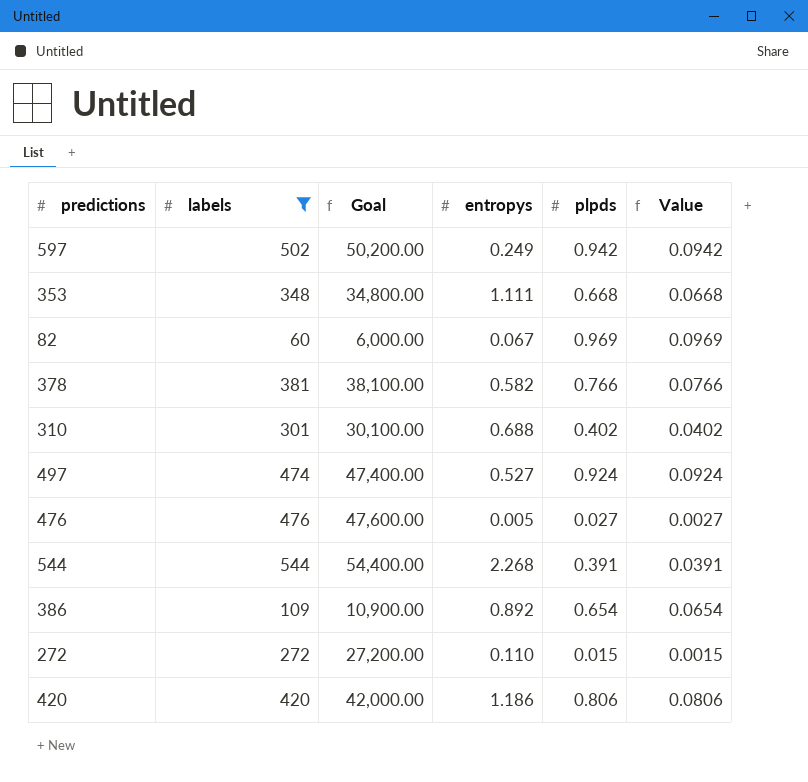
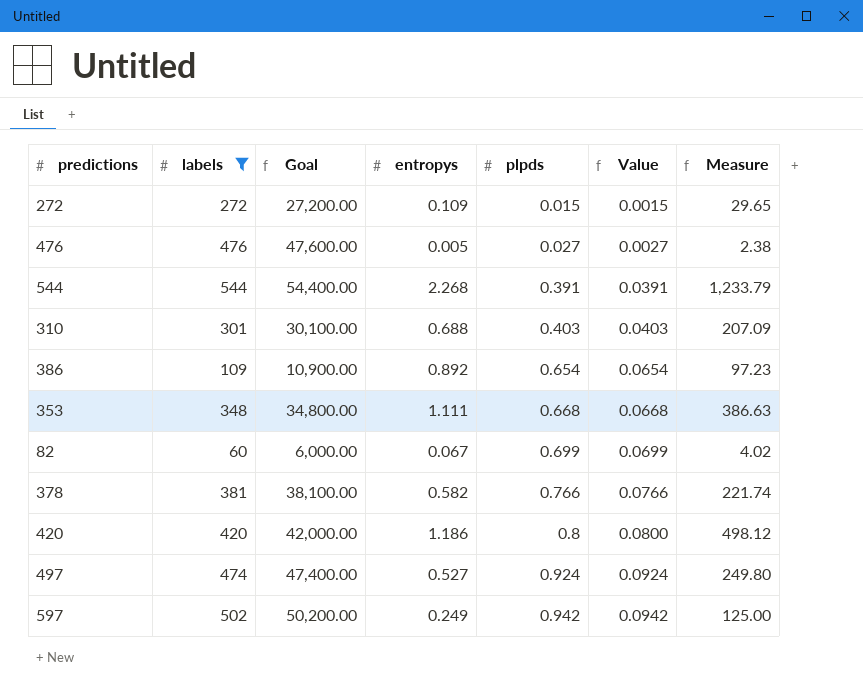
row order: none -> plpds ascending
column Measure | formula: none -> [labels] * [entropys]
272 | entropys: 0.110 -> 0.109
310 | plpds: 0.402 -> 0.403
310 | Value: 0.0402 -> 0.0403
82 | plpds: 0.969 -> 0.699
82 | Value: 0.0969 -> 0.0699
420 | plpds: 0.806 -> 0.8
420 | Value: 0.0806 -> 0.0800

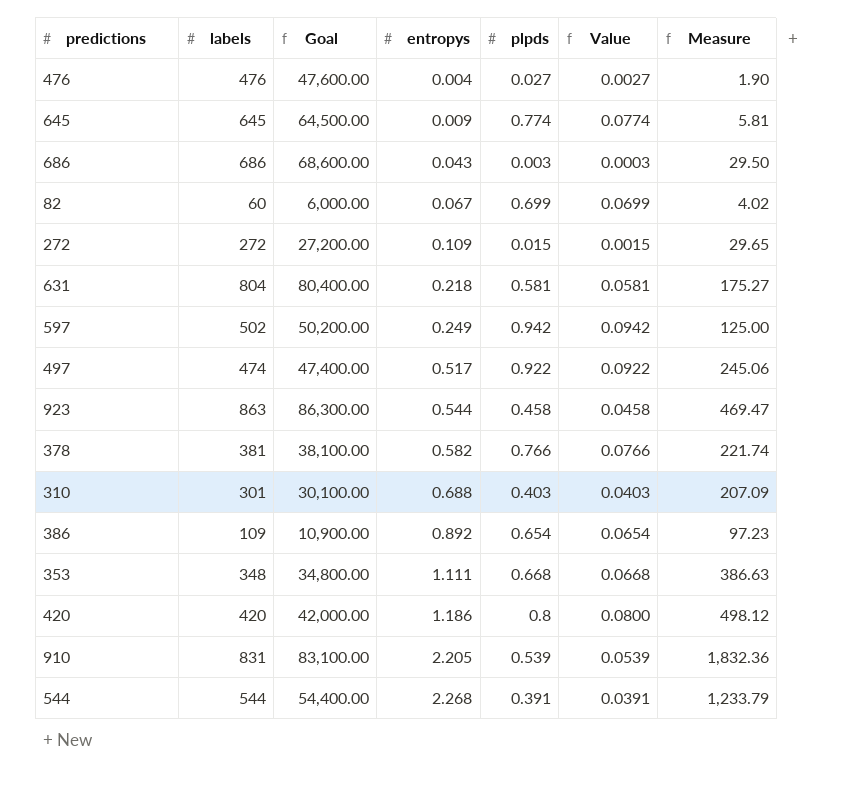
filter: labels <= 544 -> none
row order: plpds ascending -> entropys ascending
476 | entropys: 0.005 -> 0.004
476 | Measure: 2.38 -> 1.90
497 | entropys: 0.527 -> 0.517
497 | plpds: 0.924 -> 0.922
497 | Value: 0.0924 -> 0.0922
497 | Measure: 249.80 -> 245.06

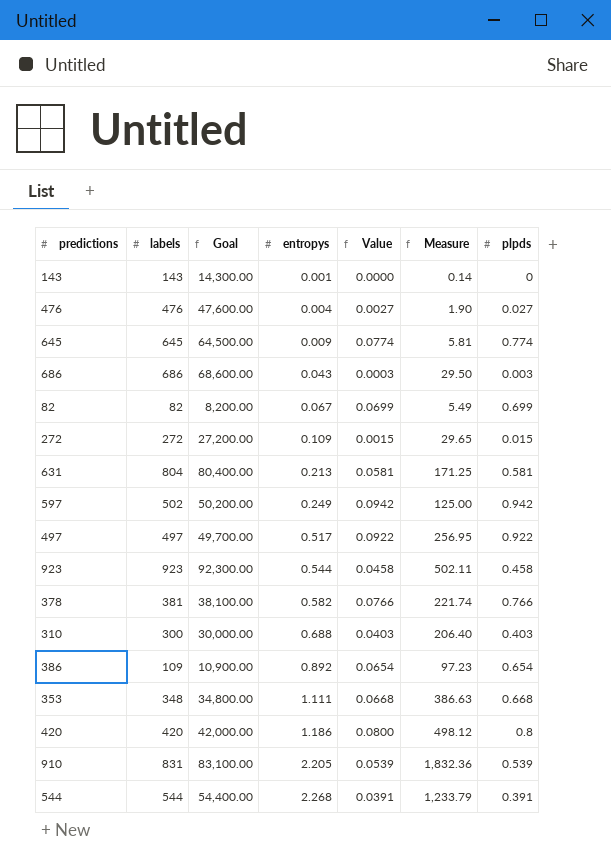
column plpds | position: 5 -> 7
row 143: none -> 143 | 14,300.00 | 0.001 | 0.0000 | 0.14 | 0
82 | labels: 60 -> 82
82 | Goal: 6,000.00 -> 8,200.00
82 | Measure: 4.02 -> 5.49
631 | entropys: 0.218 -> 0.213
631 | Measure: 175.27 -> 171.25
497 | labels: 474 -> 497
497 | Goal: 47,400.00 -> 49,700.00
497 | Measure: 245.06 -> 256.95
923 | labels: 863 -> 923
923 | Goal: 86,300.00 -> 92,300.00
923 | Measure: 469.47 -> 502.11
310 | labels: 301 -> 300
310 | Goal: 30,100.00 -> 30,000.00
310 | Measure: 207.09 -> 206.40

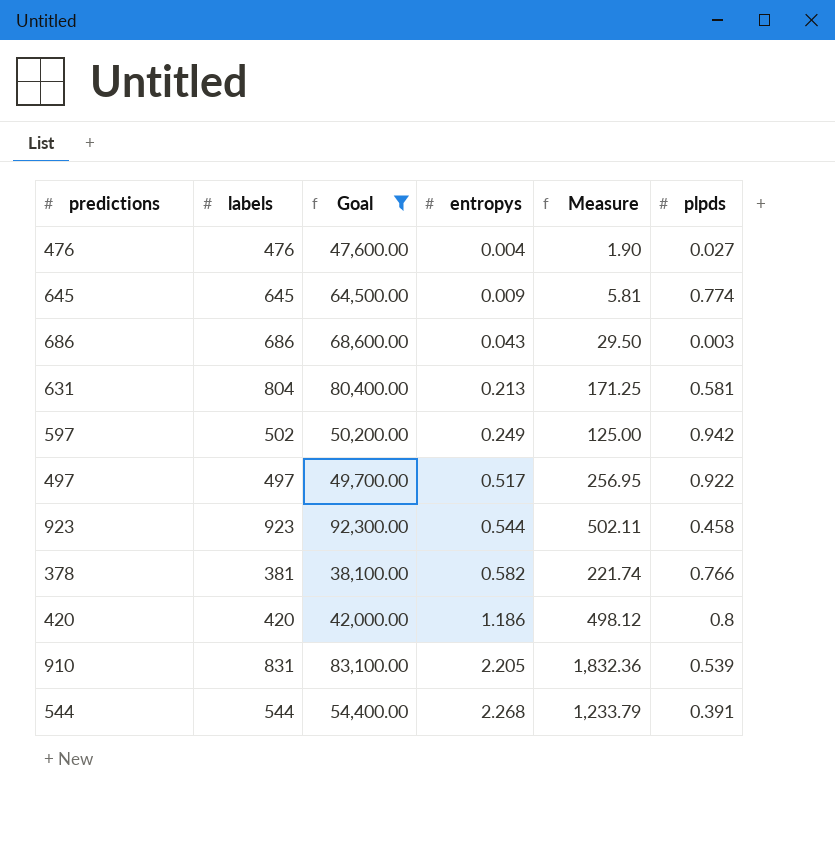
filter: none -> Goal >= 38,100.00
column Value | formula: [plpds] * 0.1 -> none

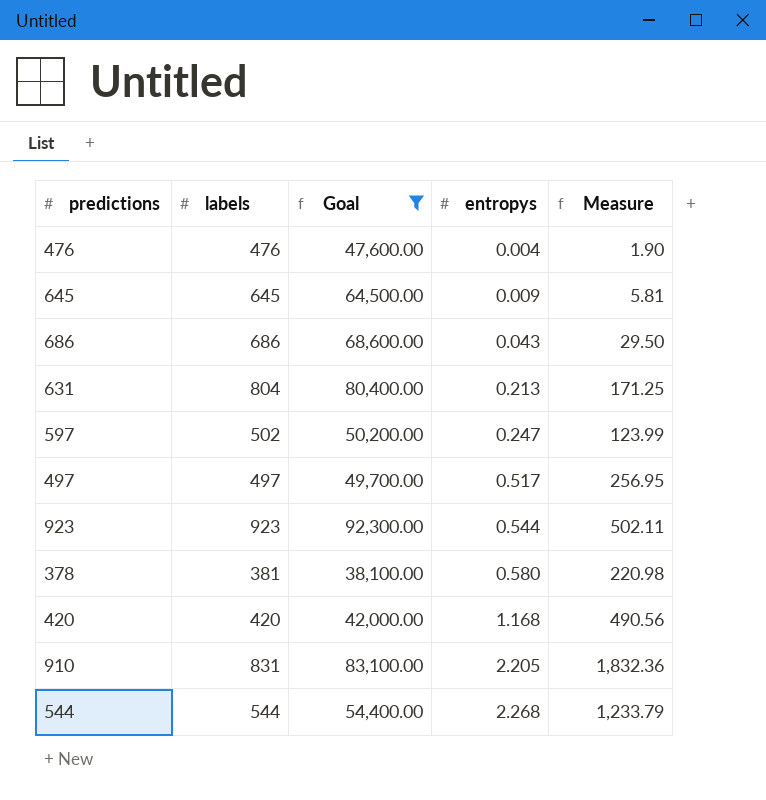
column plpds | position: 6 -> none
597 | entropys: 0.249 -> 0.247
597 | Measure: 125.00 -> 123.99
378 | entropys: 0.582 -> 0.580
378 | Measure: 221.74 -> 220.98
420 | entropys: 1.186 -> 1.168
420 | Measure: 498.12 -> 490.56

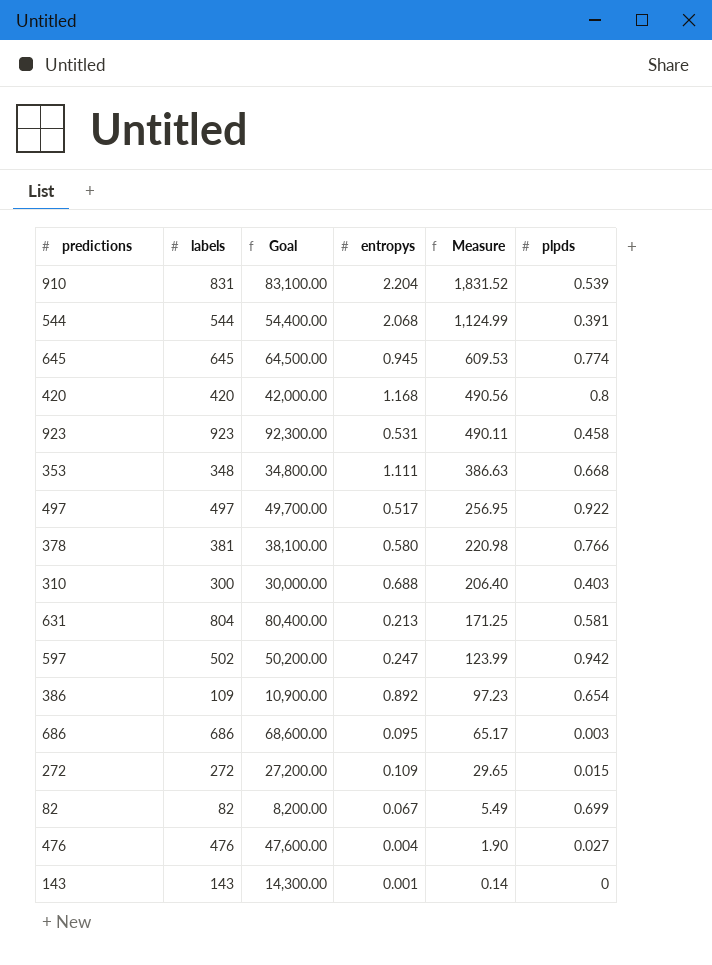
filter: Goal >= 38,100.00 -> none
row order: entropys ascending -> Measure descending
column plpds | position: none -> 6
910 | entropys: 2.205 -> 2.204
910 | Measure: 1,832.36 -> 1,831.52
544 | entropys: 2.268 -> 2.068
544 | Measure: 1,233.79 -> 1,124.99
645 | entropys: 0.009 -> 0.945
645 | Measure: 5.81 -> 609.53
923 | entropys: 0.544 -> 0.531
923 | Measure: 502.11 -> 490.11
686 | entropys: 0.043 -> 0.095
686 | Measure: 29.50 -> 65.17

